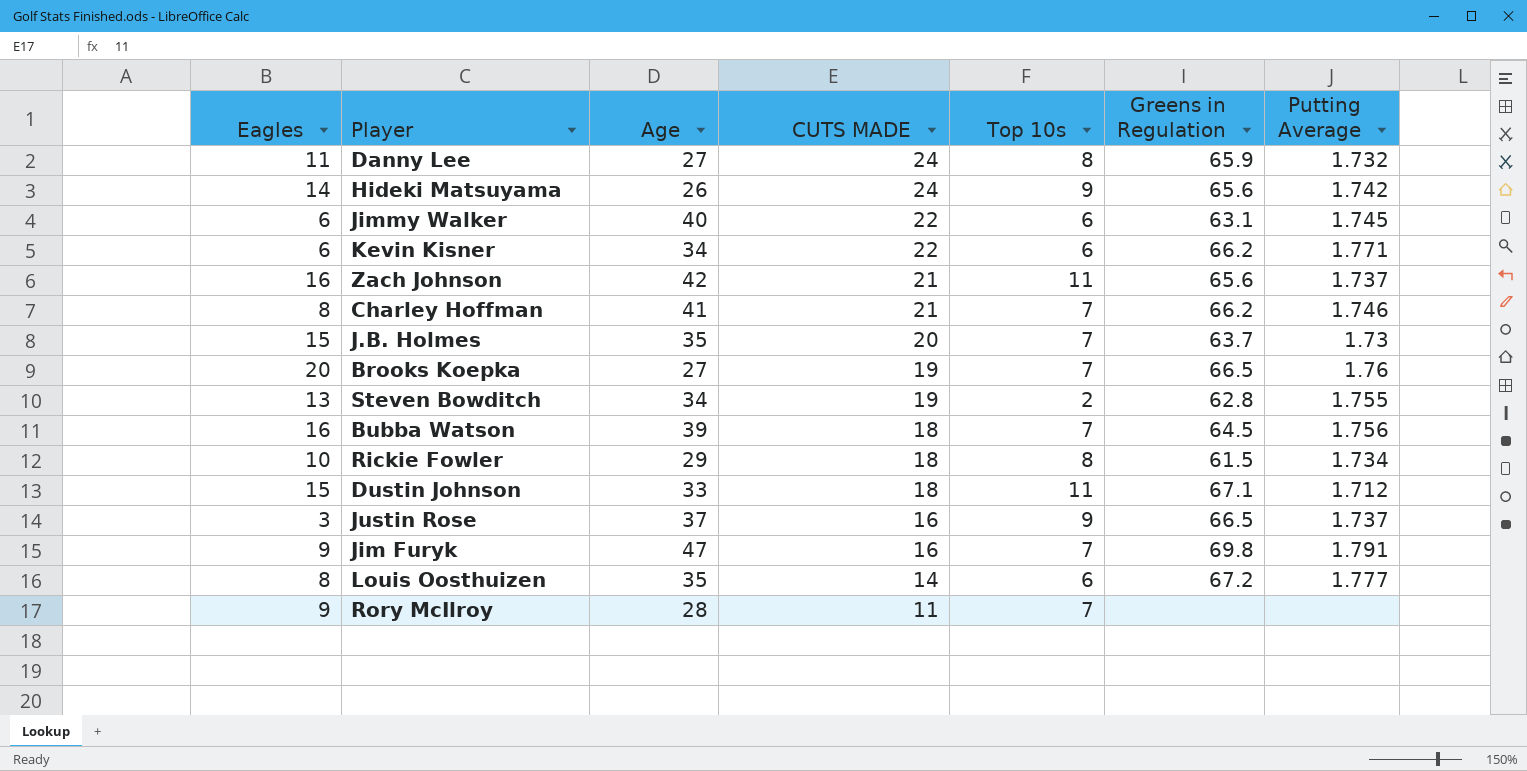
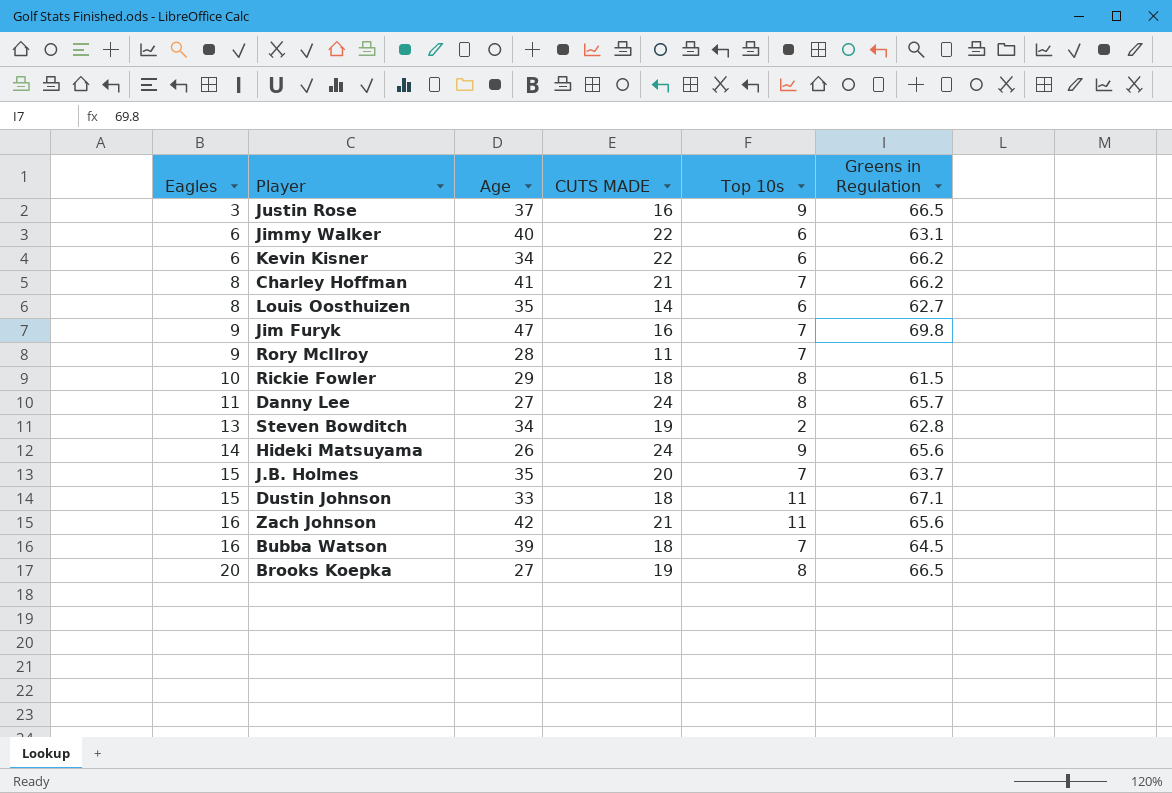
row order: CUTS MADE descending -> Eagles ascending
column Putting Average | position: 7 -> none
Louis Oosthuizen | Greens in Regulation: 67.2 -> 62.7
Danny Lee | Greens in Regulation: 65.9 -> 65.7
Brooks Koepka | Top 10s: 7 -> 8

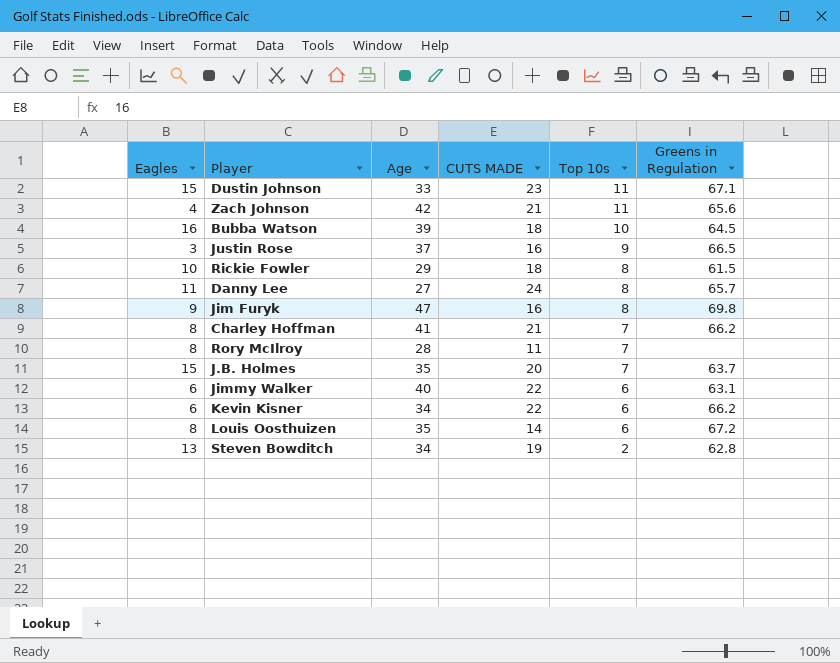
row order: Eagles ascending -> Top 10s descending
row Hideki Matsuyama: 14 | 26 | 24 | 9 | 65.6 -> none
row Brooks Koepka: 20 | 27 | 19 | 8 | 66.5 -> none
Dustin Johnson | CUTS MADE: 18 -> 23
Zach Johnson | Eagles: 16 -> 4
Bubba Watson | Top 10s: 7 -> 10
Jim Furyk | Top 10s: 7 -> 8
Rory McIlroy | Eagles: 9 -> 8
Louis Oosthuizen | Greens in Regulation: 62.7 -> 67.2

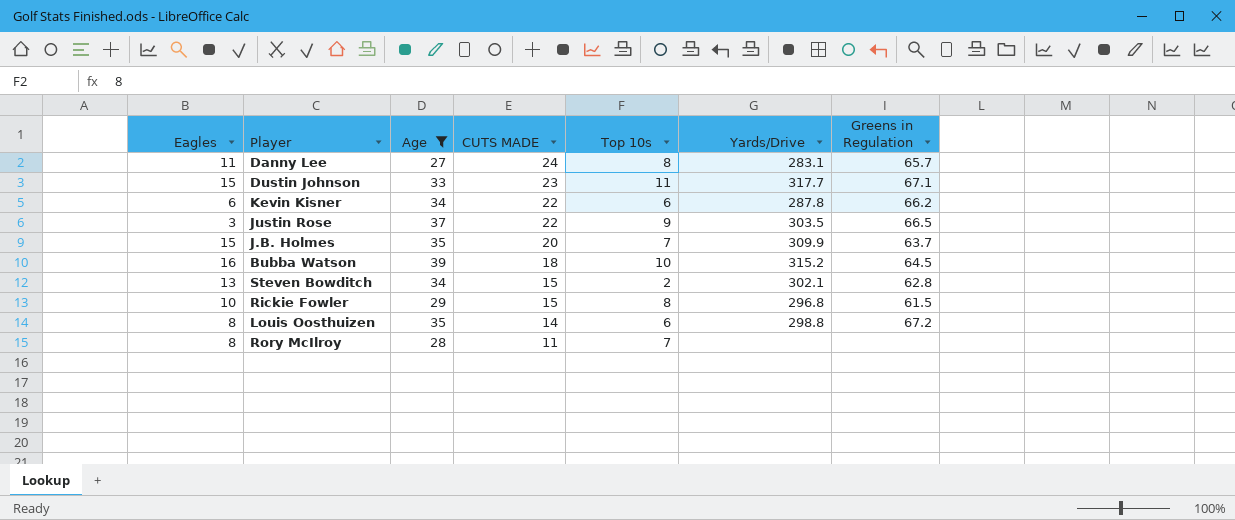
filter: none -> Age <= 39
row order: Top 10s descending -> CUTS MADE descending
column Yards/Drive | position: none -> 6
Justin Rose | CUTS MADE: 16 -> 22
Steven Bowditch | CUTS MADE: 19 -> 15
Rickie Fowler | CUTS MADE: 18 -> 15

